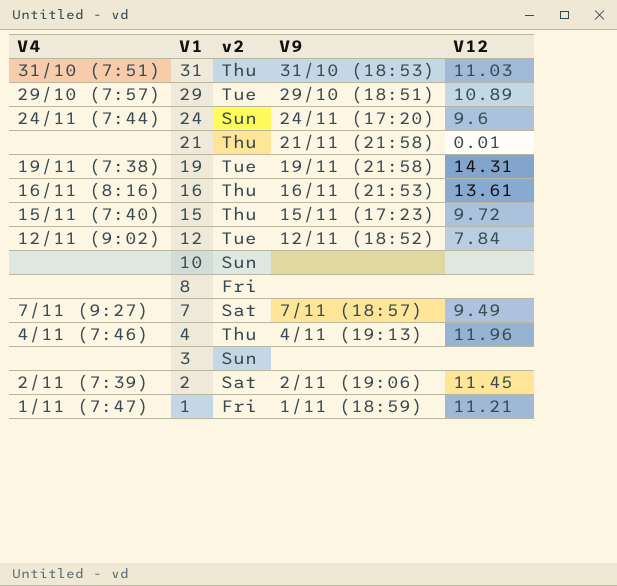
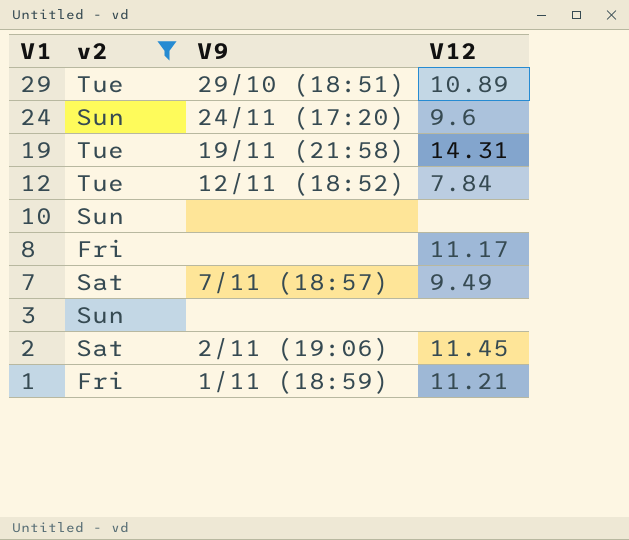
filter: none -> v2 != Thu
column V4 | position: 1 -> none
8 | V12: none -> 11.17

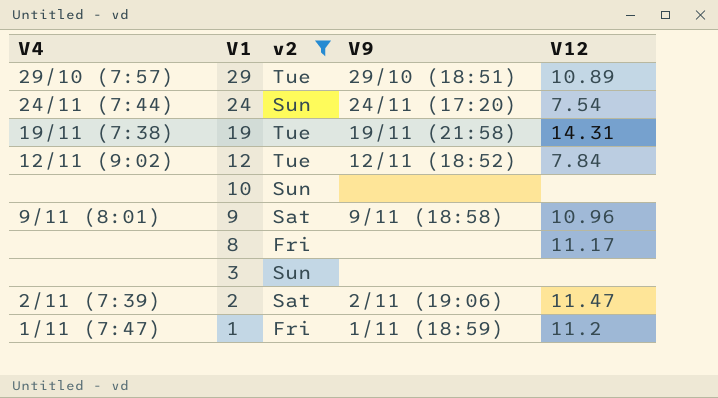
column V4 | position: none -> 1
row 7: Sat | 7/11 (18:57) | 9.49 -> none
24 | V12: 9.6 -> 7.54
row 9: none -> 9/11 (8:01) | Sat | 9/11 (18:58) | 10.96
2 | V12: 11.45 -> 11.47
1 | V12: 11.21 -> 11.2

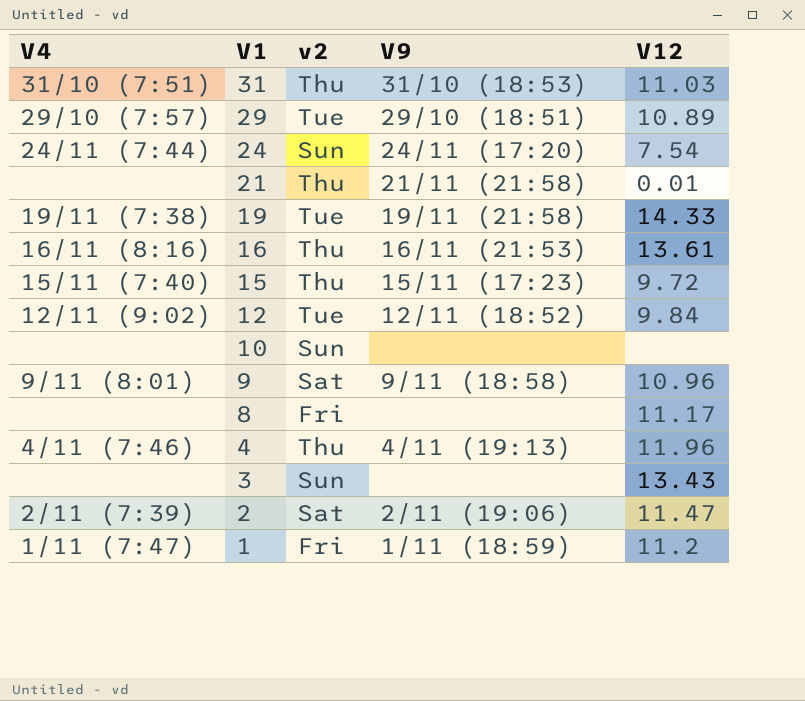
filter: v2 != Thu -> none
19 | V12: 14.31 -> 14.33
12 | V12: 7.84 -> 9.84
3 | V12: none -> 13.43

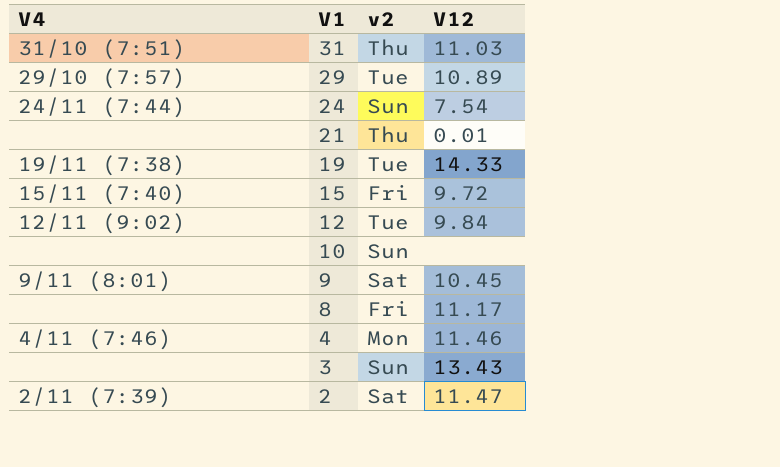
column V9 | position: 4 -> none
row 16: 16/11 (8:16) | Thu | 16/11 (21:53) | 13.61 -> none
row 1: 1/11 (7:47) | Fri | 1/11 (18:59) | 11.2 -> none
15 | v2: Thu -> Fri
9 | V12: 10.96 -> 10.45
4 | v2: Thu -> Mon
4 | V12: 11.96 -> 11.46

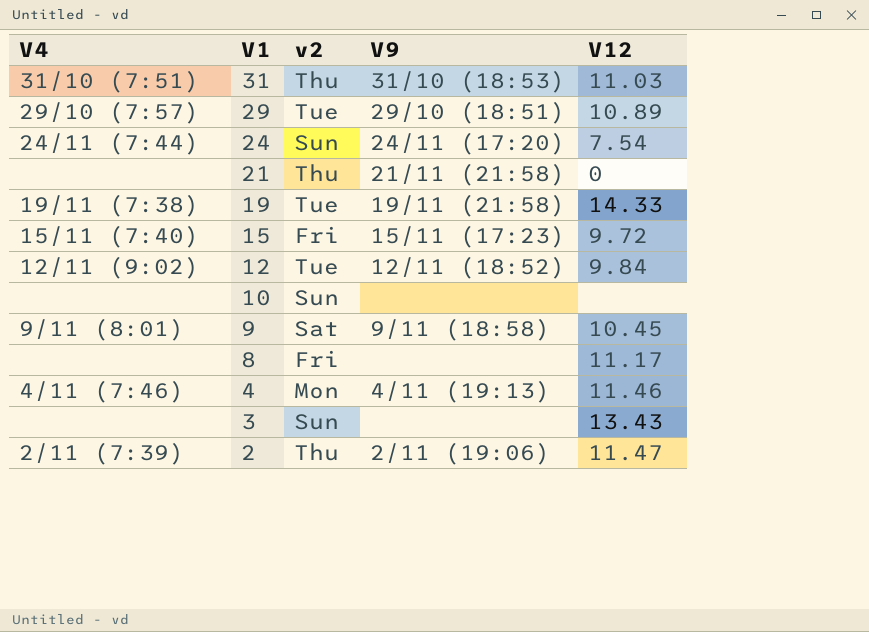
column V9 | position: none -> 4
21 | V12: 0.01 -> 0
2 | v2: Sat -> Thu

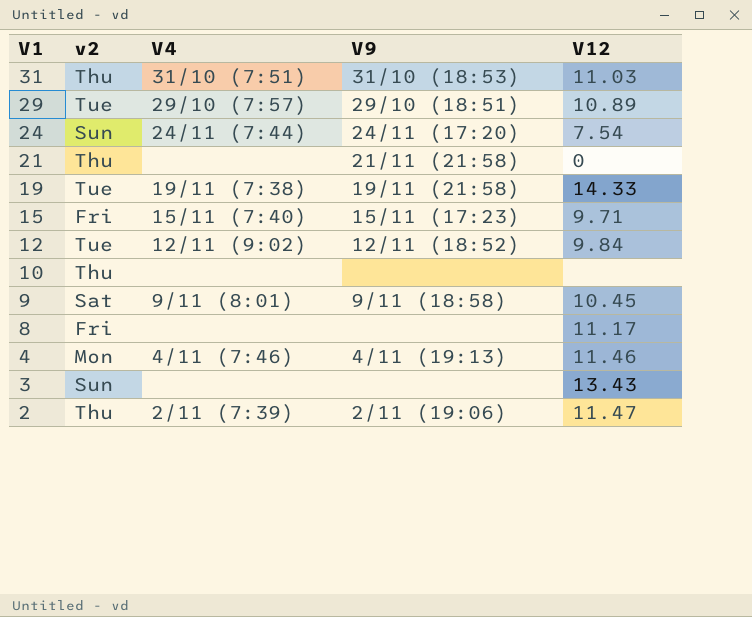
column V4 | position: 1 -> 3
15 | V12: 9.72 -> 9.71
10 | v2: Sun -> Thu

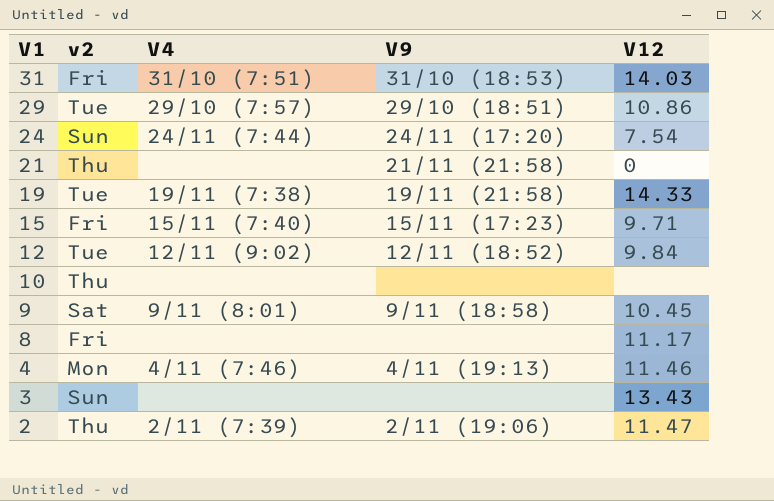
31 | v2: Thu -> Fri
31 | V12: 11.03 -> 14.03
29 | V12: 10.89 -> 10.86

